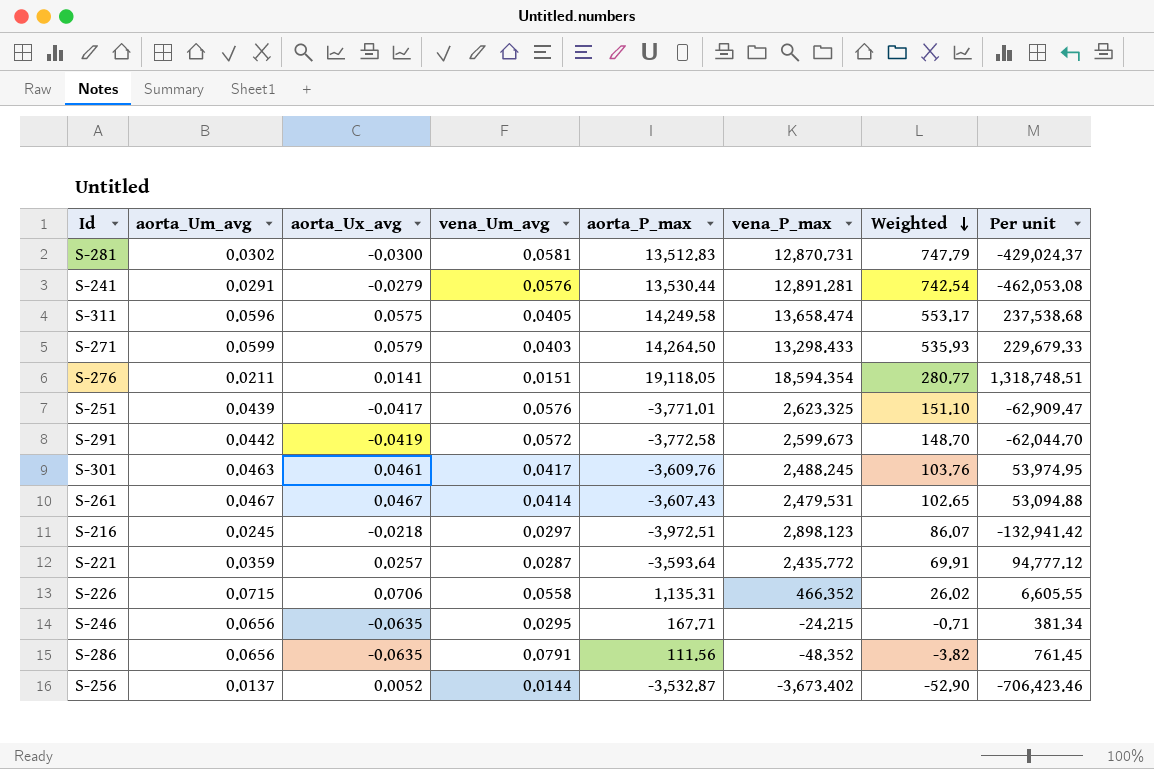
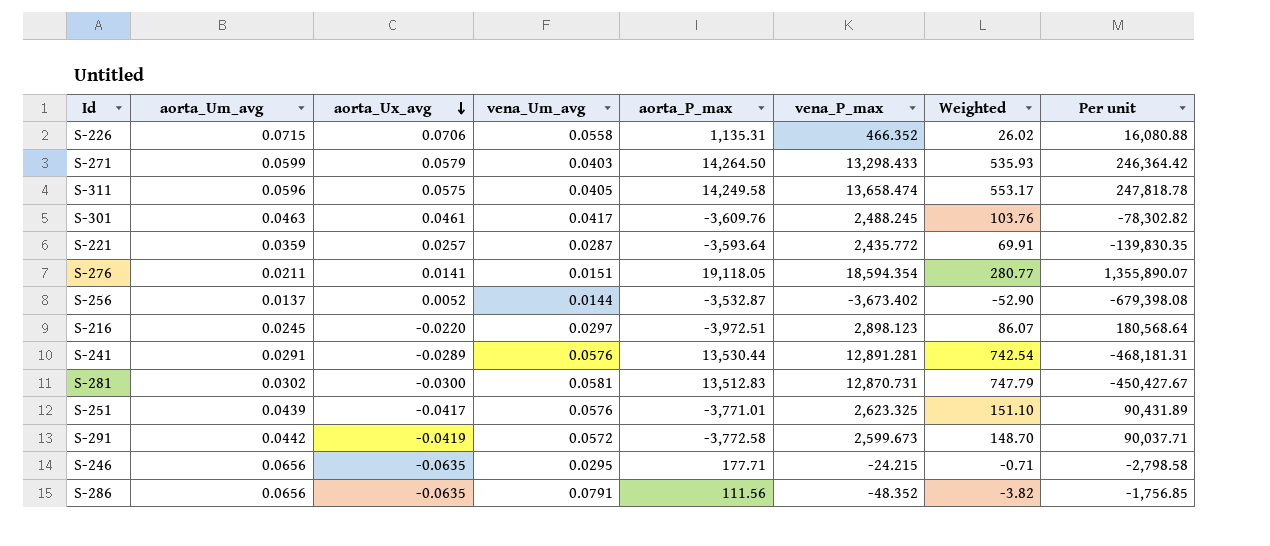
row order: Weighted descending -> aorta_Ux_avg descending
column Per unit | formula: [vena_P_max] / [aorta_Ux_avg] -> [aorta_P_max] / [aorta_Ux_avg]
row S-261: 0.0467 | 0.0467 | 0.0414 | -3,607.43 | 2,479.531 | 102.65 | 53,094.88 -> none
S-216 | aorta_Ux_avg: -0.0218 -> -0.0220
S-241 | aorta_Ux_avg: -0.0279 -> -0.0289
S-246 | aorta_P_max: 167.71 -> 177.71

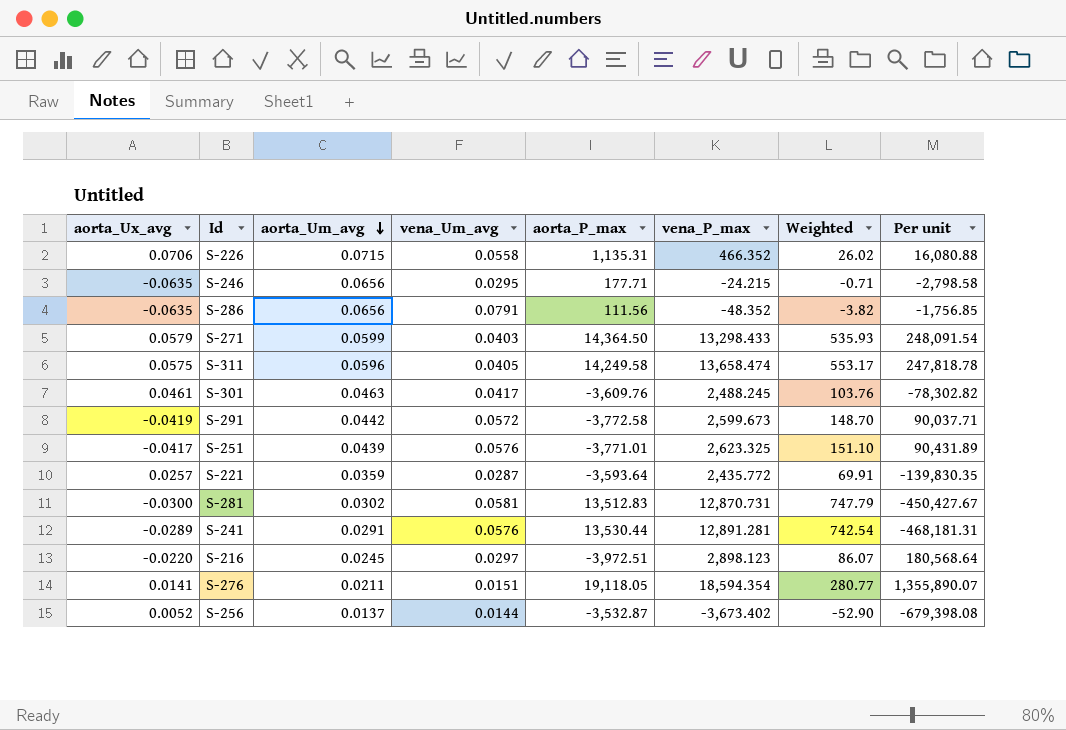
row order: aorta_Ux_avg descending -> aorta_Um_avg descending
column aorta_Ux_avg | position: 3 -> 1
S-271 | aorta_P_max: 14,264.50 -> 14,364.50
S-271 | Per unit: 246,364.42 -> 248,091.54

